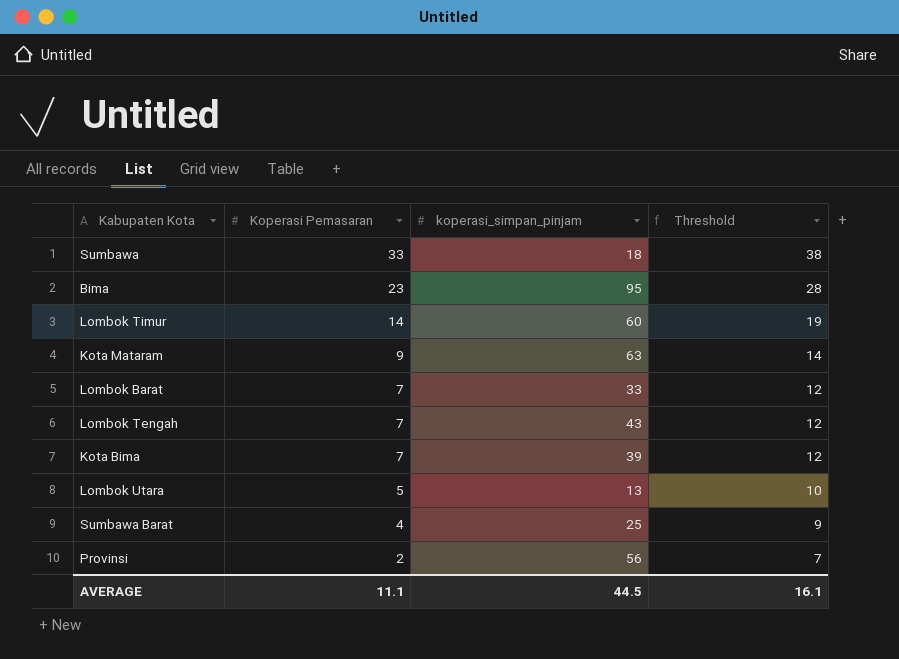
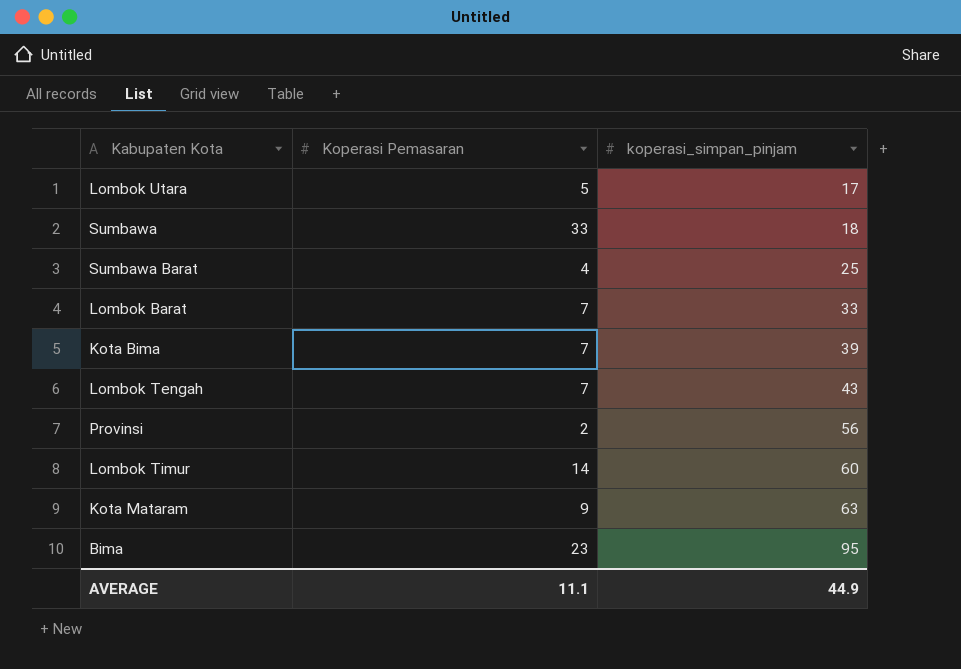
row order: Koperasi Pemasaran descending -> koperasi_simpan_pinjam ascending
column Threshold | formula: [Koperasi Pemasaran] + 5 -> none
Lombok Utara | koperasi_simpan_pinjam: 13 -> 17
AVERAGE | koperasi_simpan_pinjam: 44.5 -> 44.9

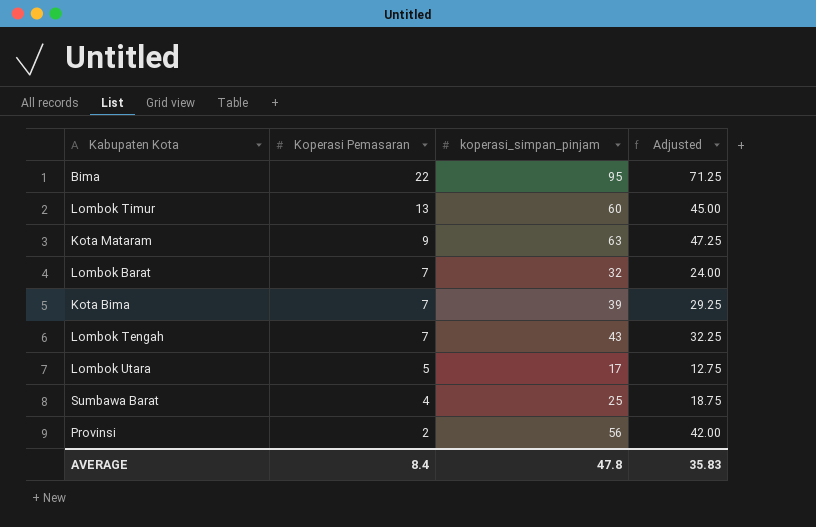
row order: koperasi_simpan_pinjam ascending -> Koperasi Pemasaran descending
column Adjusted | formula: none -> [koperasi_simpan_pinjam] * 0.75
row Sumbawa: 33 | 18 -> none
Bima | Koperasi Pemasaran: 23 -> 22
Lombok Timur | Koperasi Pemasaran: 14 -> 13
Lombok Barat | koperasi_simpan_pinjam: 33 -> 32
AVERAGE | Koperasi Pemasaran: 11.1 -> 8.4
AVERAGE | koperasi_simpan_pinjam: 44.9 -> 47.8

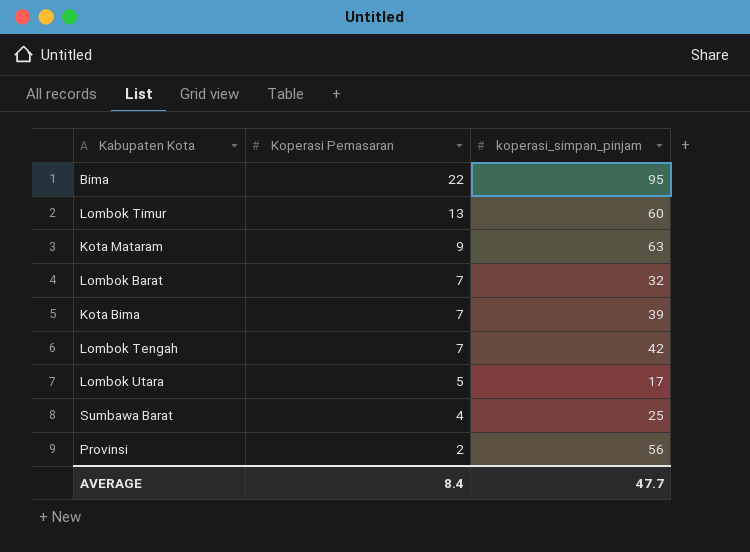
column Adjusted | formula: [koperasi_simpan_pinjam] * 0.75 -> none
Lombok Tengah | koperasi_simpan_pinjam: 43 -> 42
AVERAGE | koperasi_simpan_pinjam: 47.8 -> 47.7

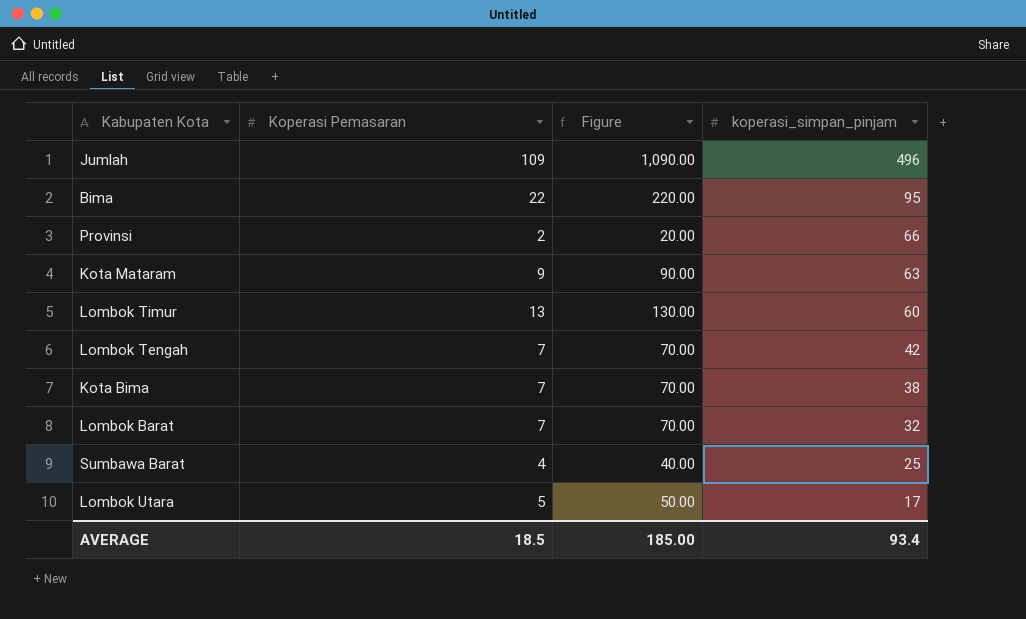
row order: Koperasi Pemasaran descending -> koperasi_simpan_pinjam descending
column Figure | formula: none -> [Koperasi Pemasaran] * 10
row Jumlah: none -> 109 | 1,090.00 | 496
Provinsi | koperasi_simpan_pinjam: 56 -> 66
Kota Bima | koperasi_simpan_pinjam: 39 -> 38
AVERAGE | Koperasi Pemasaran: 8.4 -> 18.5
AVERAGE | koperasi_simpan_pinjam: 47.7 -> 93.4

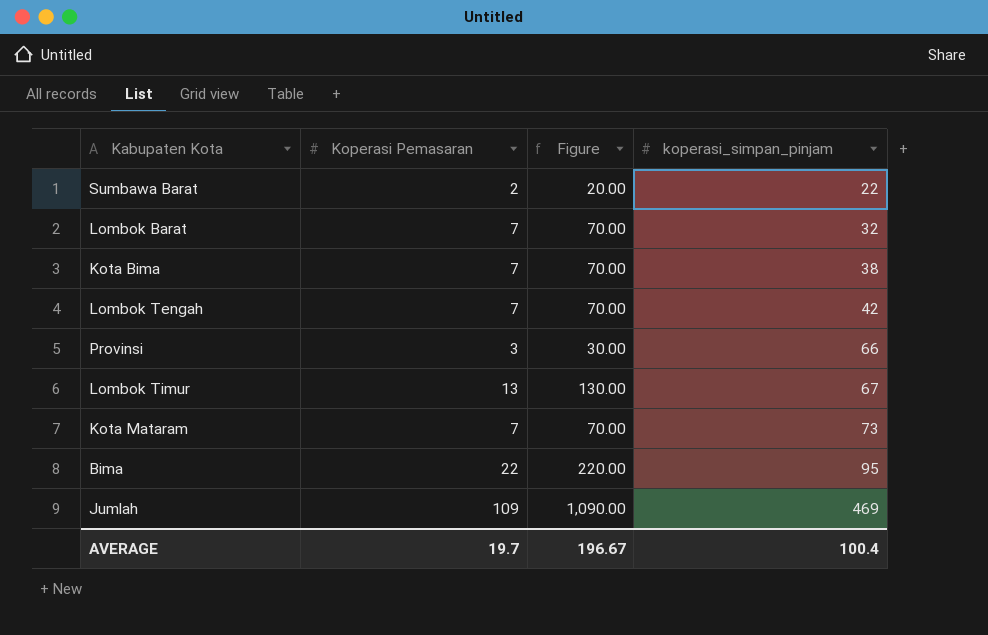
row order: koperasi_simpan_pinjam descending -> koperasi_simpan_pinjam ascending
row Lombok Utara: 5 | 50.00 | 17 -> none
Sumbawa Barat | Koperasi Pemasaran: 4 -> 2
Sumbawa Barat | Figure: 40.00 -> 20.00
Sumbawa Barat | koperasi_simpan_pinjam: 25 -> 22
Provinsi | Koperasi Pemasaran: 2 -> 3
Provinsi | Figure: 20.00 -> 30.00
Lombok Timur | koperasi_simpan_pinjam: 60 -> 67
Kota Mataram | Koperasi Pemasaran: 9 -> 7
Kota Mataram | Figure: 90.00 -> 70.00
Kota Mataram | koperasi_simpan_pinjam: 63 -> 73
Jumlah | koperasi_simpan_pinjam: 496 -> 469
AVERAGE | Koperasi Pemasaran: 18.5 -> 19.7
AVERAGE | Figure: 185.00 -> 196.67
AVERAGE | koperasi_simpan_pinjam: 93.4 -> 100.4

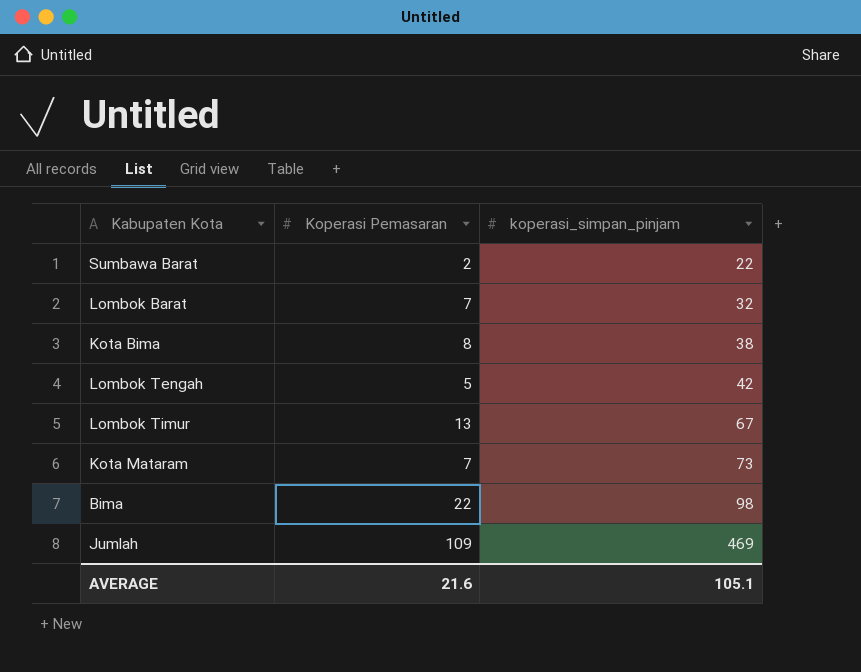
column Figure | formula: [Koperasi Pemasaran] * 10 -> none
row Provinsi: 3 | 30.00 | 66 -> none
Kota Bima | Koperasi Pemasaran: 7 -> 8
Lombok Tengah | Koperasi Pemasaran: 7 -> 5
Bima | koperasi_simpan_pinjam: 95 -> 98
AVERAGE | Koperasi Pemasaran: 19.7 -> 21.6
AVERAGE | koperasi_simpan_pinjam: 100.4 -> 105.1

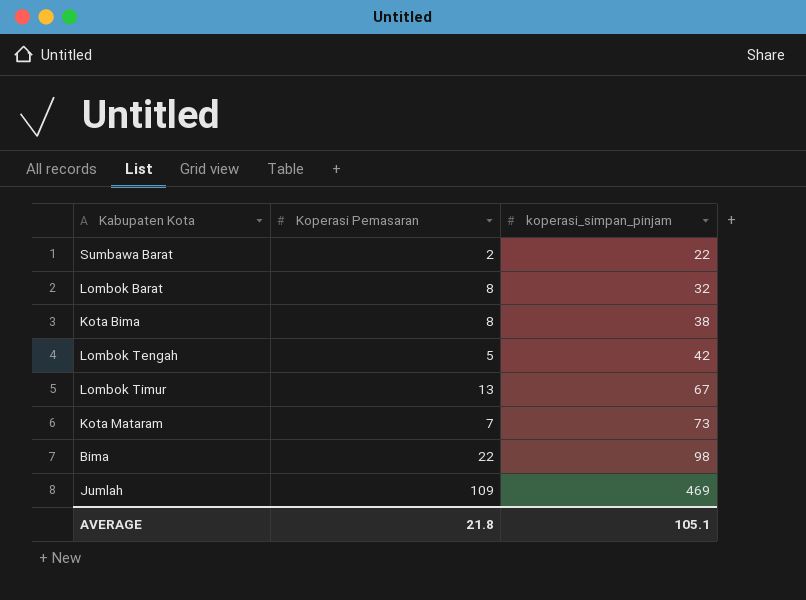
Lombok Barat | Koperasi Pemasaran: 7 -> 8
AVERAGE | Koperasi Pemasaran: 21.6 -> 21.8

